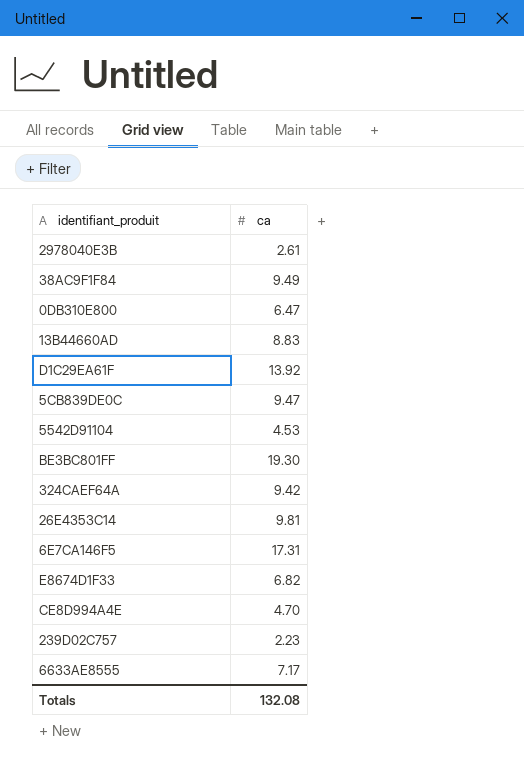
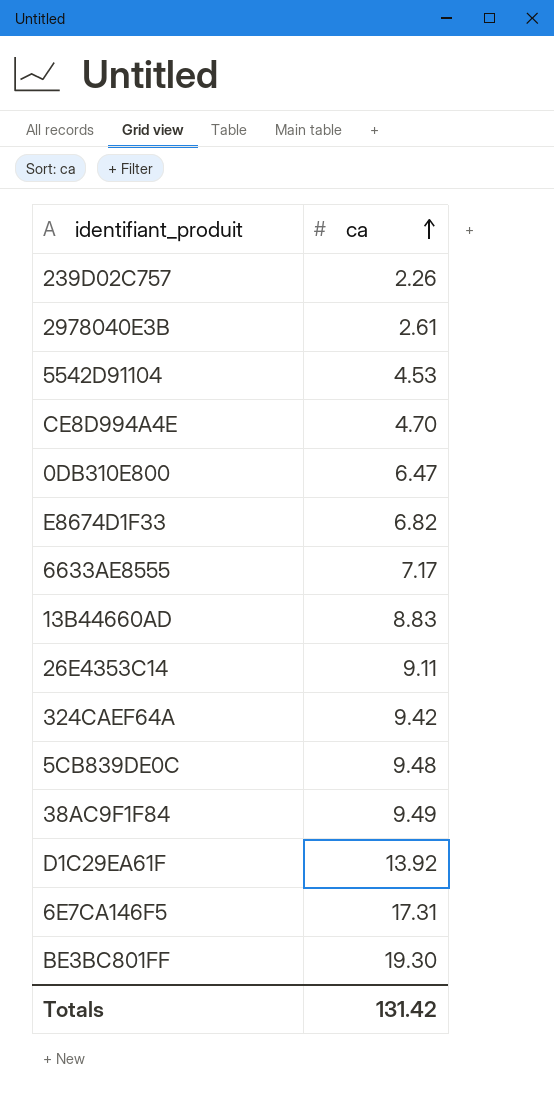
row order: none -> ca ascending
239D02C757 | ca: 2.23 -> 2.26
26E4353C14 | ca: 9.81 -> 9.11
5CB839DE0C | ca: 9.47 -> 9.48
Totals | ca: 132.08 -> 131.42

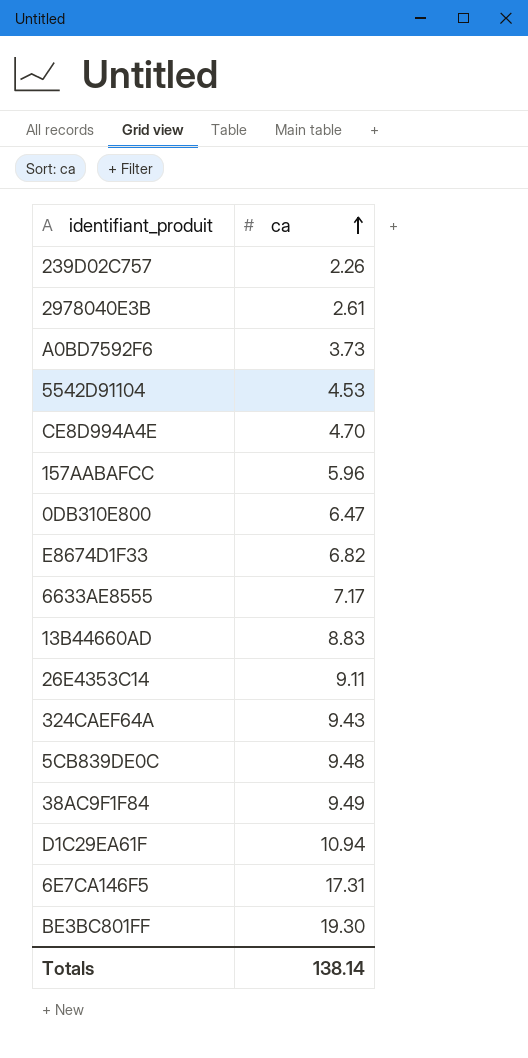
row A0BD7592F6: none -> 3.73
row 157AABAFCC: none -> 5.96
324CAEF64A | ca: 9.42 -> 9.43
D1C29EA61F | ca: 13.92 -> 10.94
Totals | ca: 131.42 -> 138.14

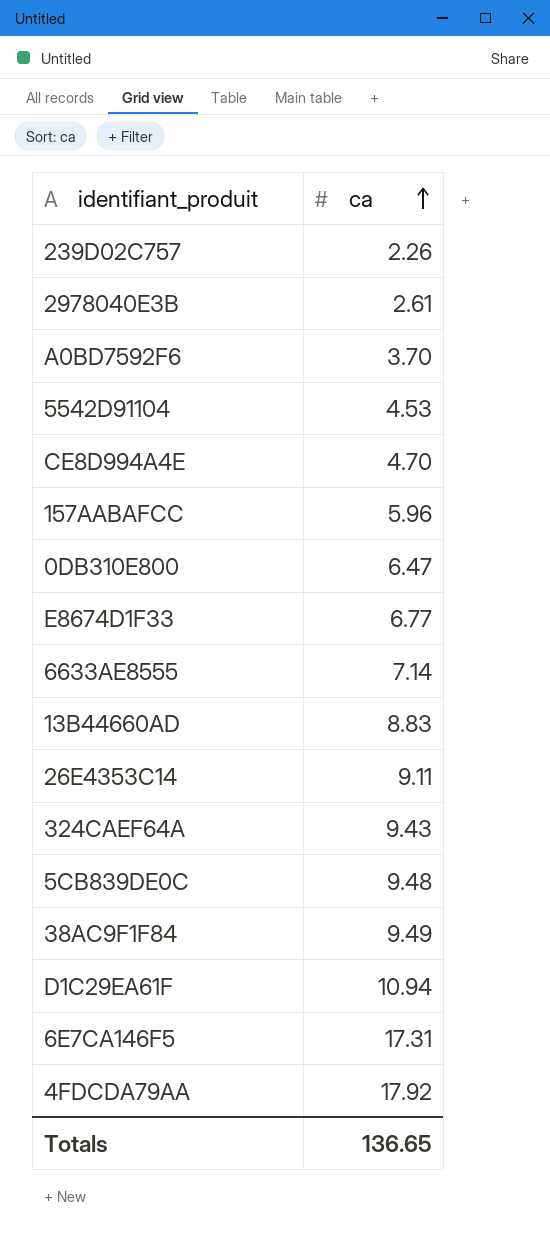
row BE3BC801FF: 19.30 -> none
A0BD7592F6 | ca: 3.73 -> 3.70
E8674D1F33 | ca: 6.82 -> 6.77
6633AE8555 | ca: 7.17 -> 7.14
row 4FDCDA79AA: none -> 17.92
Totals | ca: 138.14 -> 136.65

